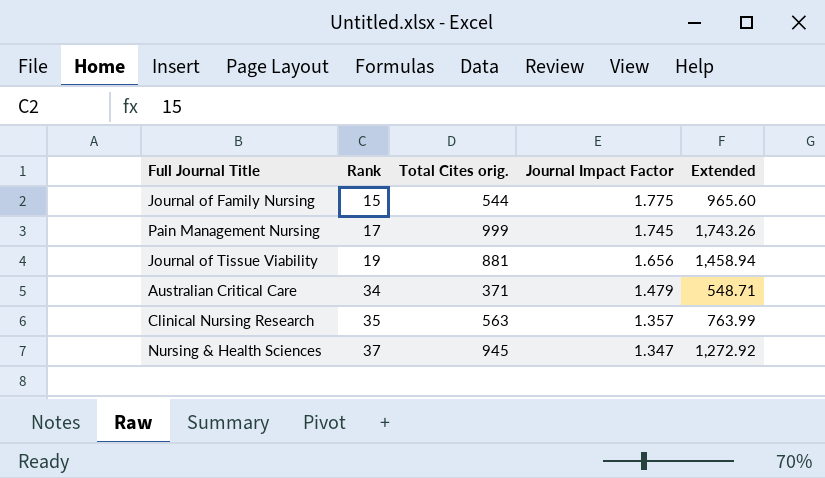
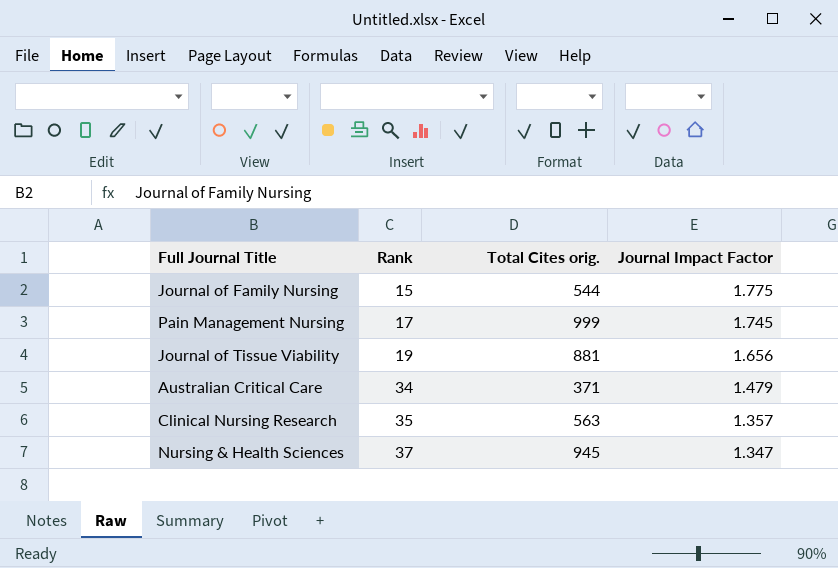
column Extended | formula: [Total Cites orig.] * [Journal Impact Factor] -> none

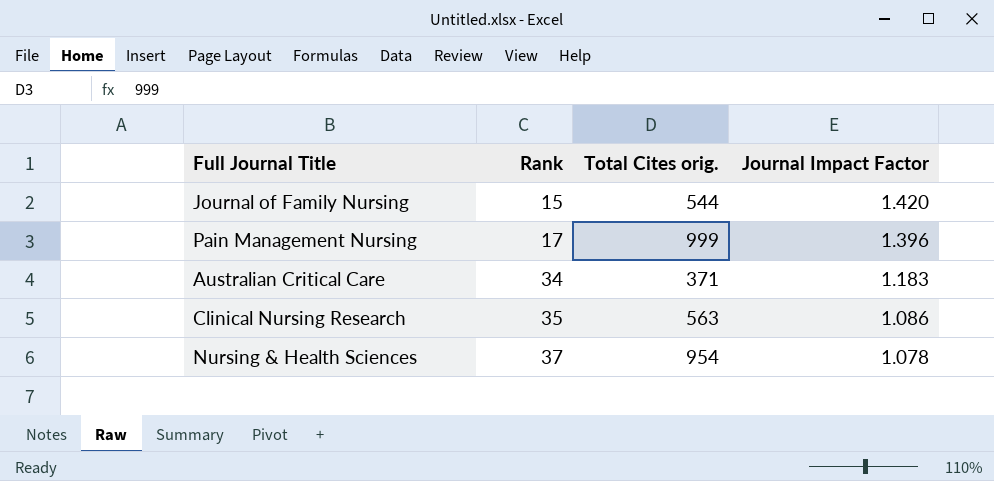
row Journal of Tissue Viability: 19 | 881 | 1.656 -> none
Journal of Family Nursing | Journal Impact Factor: 1.775 -> 1.420
Pain Management Nursing | Journal Impact Factor: 1.745 -> 1.396
Australian Critical Care | Journal Impact Factor: 1.479 -> 1.183
Clinical Nursing Research | Journal Impact Factor: 1.357 -> 1.086
Nursing & Health Sciences | Total Cites orig.: 945 -> 954
Nursing & Health Sciences | Journal Impact Factor: 1.347 -> 1.078

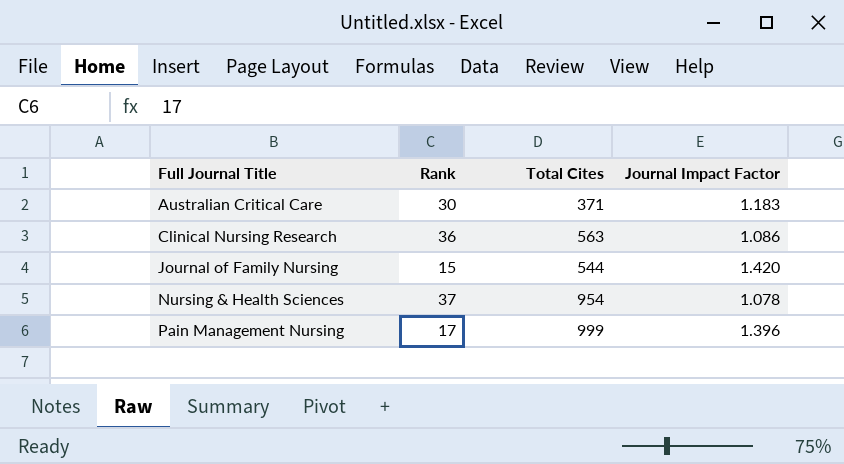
row order: Rank ascending -> Full Journal Title ascending
column name: Total Cites orig. -> Total Cites
Australian Critical Care | Rank: 34 -> 30
Clinical Nursing Research | Rank: 35 -> 36

